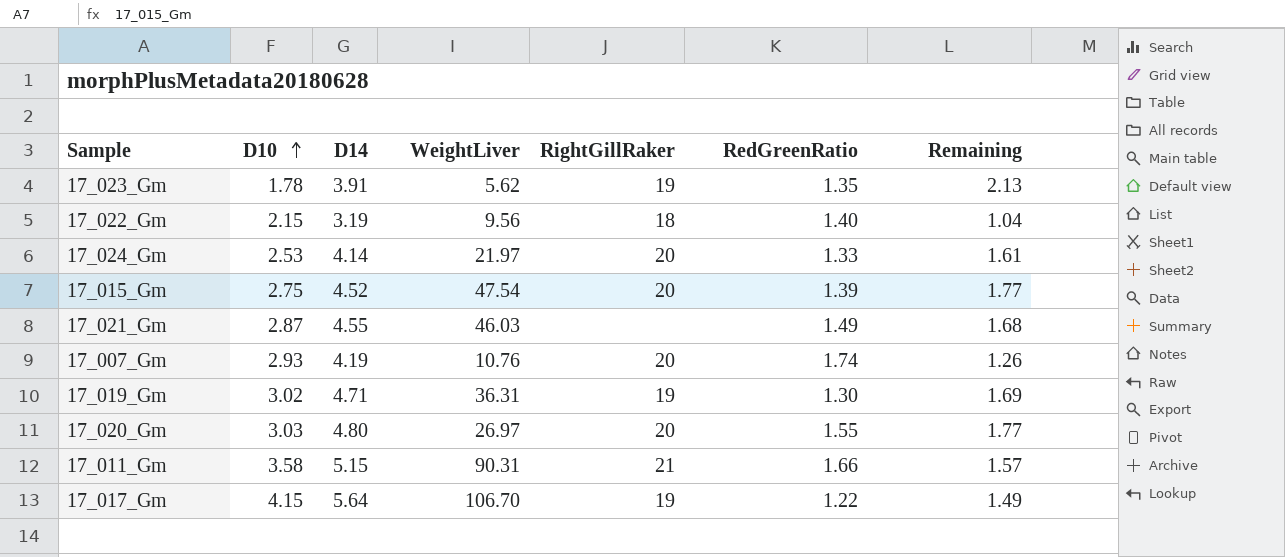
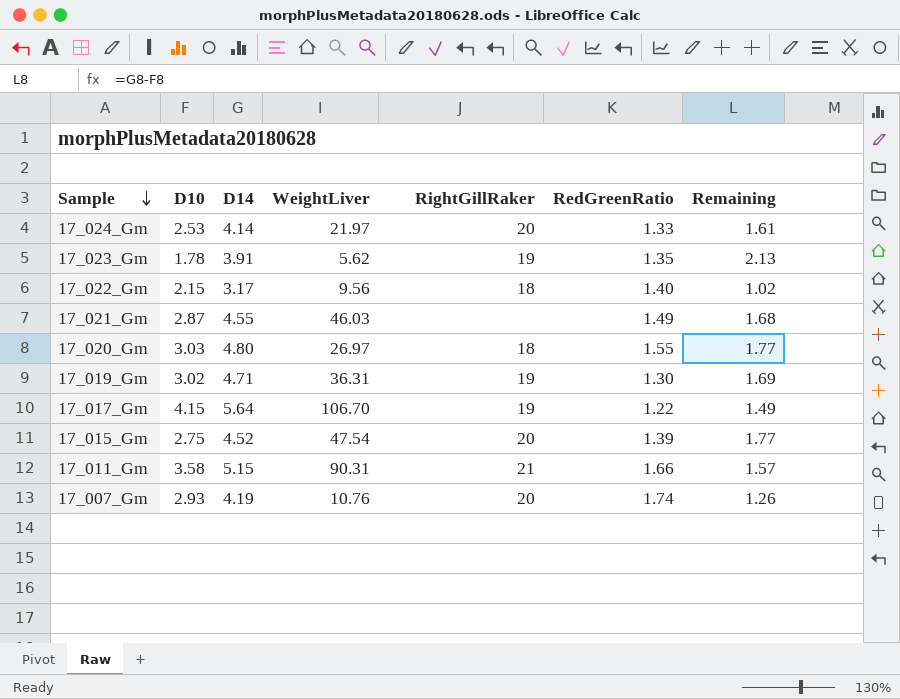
row order: D10 ascending -> Sample descending
17_022_Gm | D14: 3.19 -> 3.17
17_022_Gm | Remaining: 1.04 -> 1.02
17_020_Gm | RightGillRaker: 20 -> 18

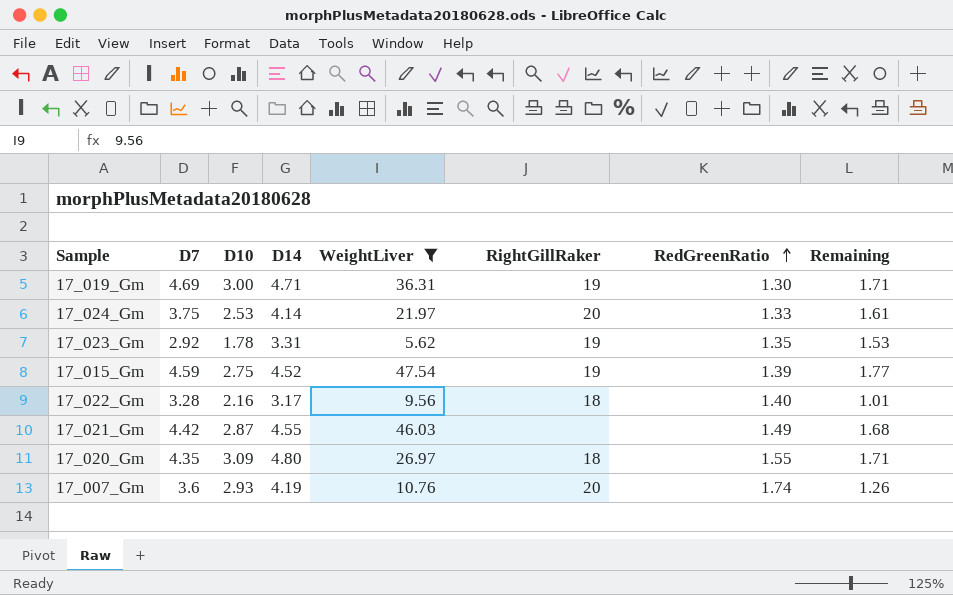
filter: none -> WeightLiver <= 47.54
row order: Sample descending -> RedGreenRatio ascending
column D7 | position: none -> 2
17_019_Gm | D10: 3.02 -> 3.00
17_019_Gm | Remaining: 1.69 -> 1.71
17_023_Gm | D14: 3.91 -> 3.31
17_023_Gm | Remaining: 2.13 -> 1.53
17_015_Gm | RightGillRaker: 20 -> 19
17_022_Gm | D10: 2.15 -> 2.16
17_022_Gm | Remaining: 1.02 -> 1.01
17_020_Gm | D10: 3.03 -> 3.09
17_020_Gm | Remaining: 1.77 -> 1.71

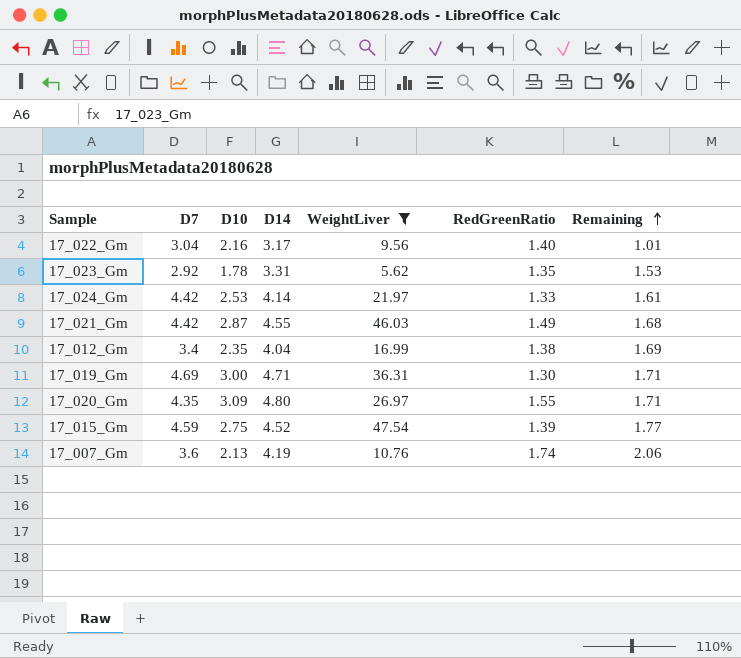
row order: RedGreenRatio ascending -> Remaining ascending
column RightGillRaker | position: 6 -> none
17_022_Gm | D7: 3.28 -> 3.04
17_024_Gm | D7: 3.75 -> 4.42
row 17_012_Gm: none -> 3.4 | 2.35 | 4.04 | 16.99 | 1.38 | 1.69
17_007_Gm | D10: 2.93 -> 2.13
17_007_Gm | Remaining: 1.26 -> 2.06

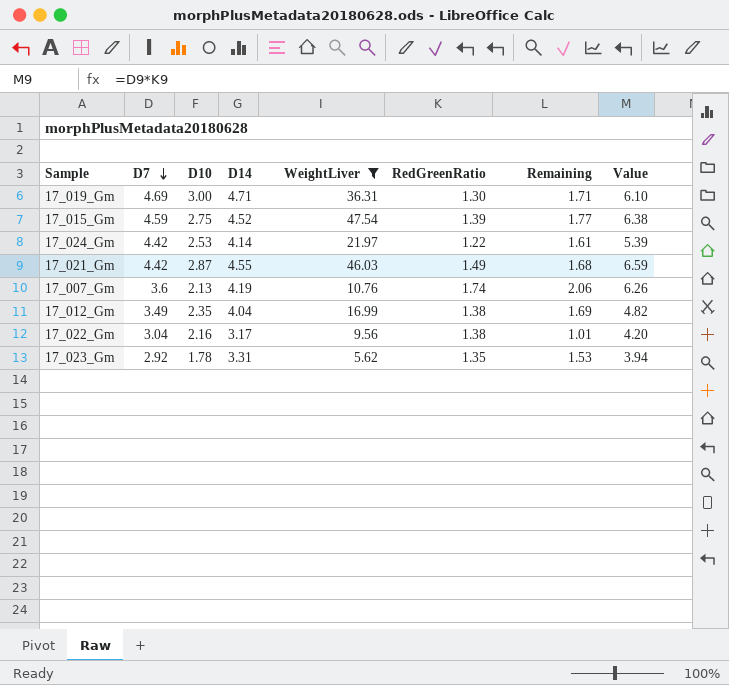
row order: Remaining ascending -> D7 descending
column Value | formula: none -> [D7] * [RedGreenRatio]
row 17_020_Gm: 4.35 | 3.09 | 4.80 | 26.97 | 1.55 | 1.71 -> none
17_024_Gm | RedGreenRatio: 1.33 -> 1.22
17_012_Gm | D7: 3.4 -> 3.49
17_022_Gm | RedGreenRatio: 1.40 -> 1.38

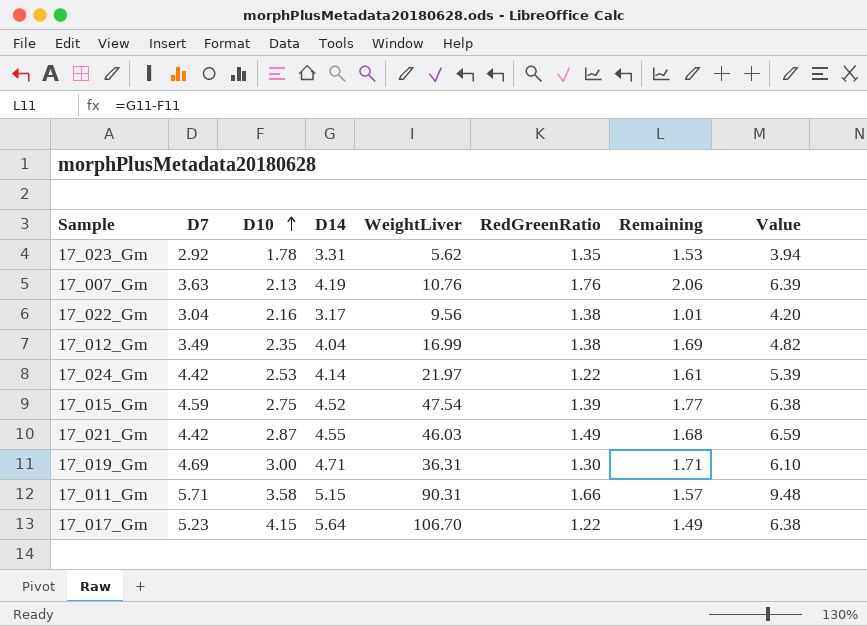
filter: WeightLiver <= 47.54 -> none
row order: D7 descending -> D10 ascending
17_007_Gm | D7: 3.6 -> 3.63
17_007_Gm | RedGreenRatio: 1.74 -> 1.76
17_007_Gm | Value: 6.26 -> 6.39

